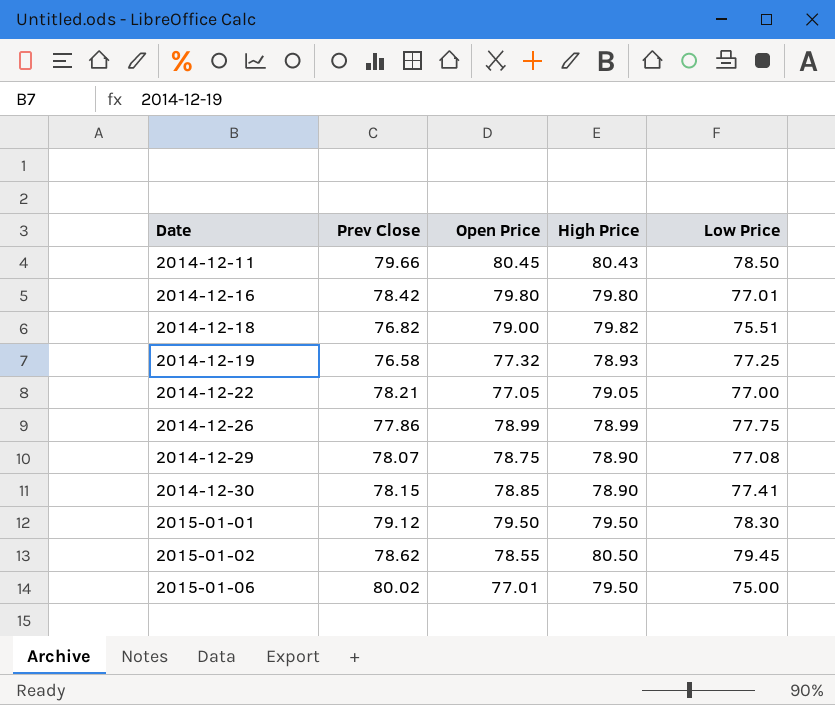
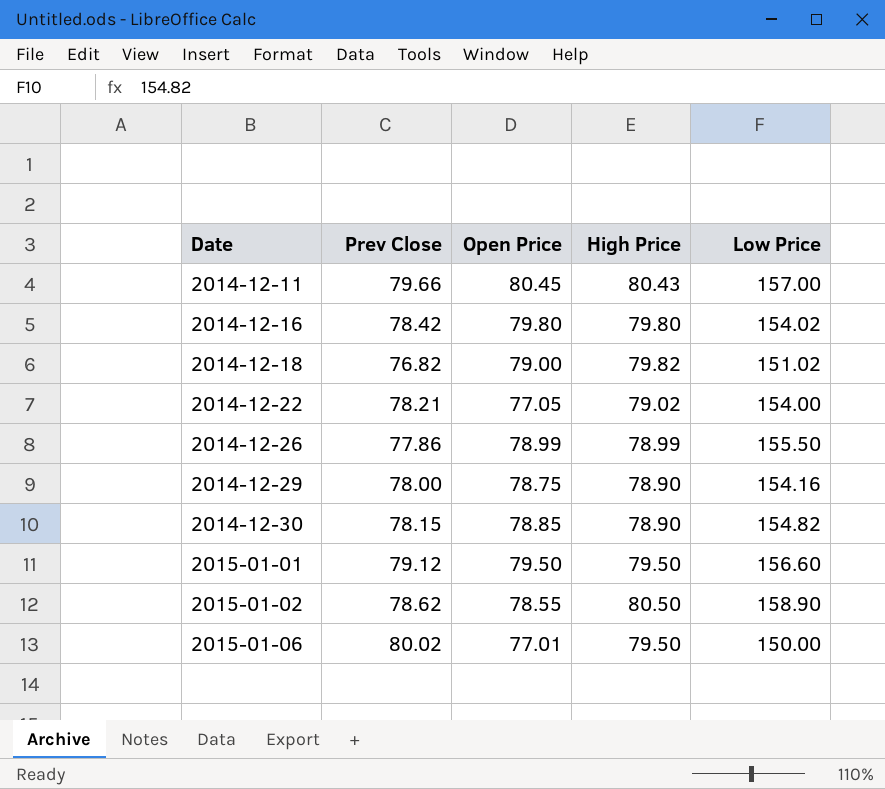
row 2014-12-19: 76.58 | 77.32 | 78.93 | 77.25 -> none
2014-12-11 | Low Price: 78.50 -> 157.00
2014-12-16 | Low Price: 77.01 -> 154.02
2014-12-18 | Low Price: 75.51 -> 151.02
2014-12-22 | High Price: 79.05 -> 79.02
2014-12-22 | Low Price: 77.00 -> 154.00
2014-12-26 | Low Price: 77.75 -> 155.50
2014-12-29 | Prev Close: 78.07 -> 78.00
2014-12-29 | Low Price: 77.08 -> 154.16
2014-12-30 | Low Price: 77.41 -> 154.82
2015-01-01 | Low Price: 78.30 -> 156.60
2015-01-02 | Low Price: 79.45 -> 158.90
2015-01-06 | Low Price: 75.00 -> 150.00

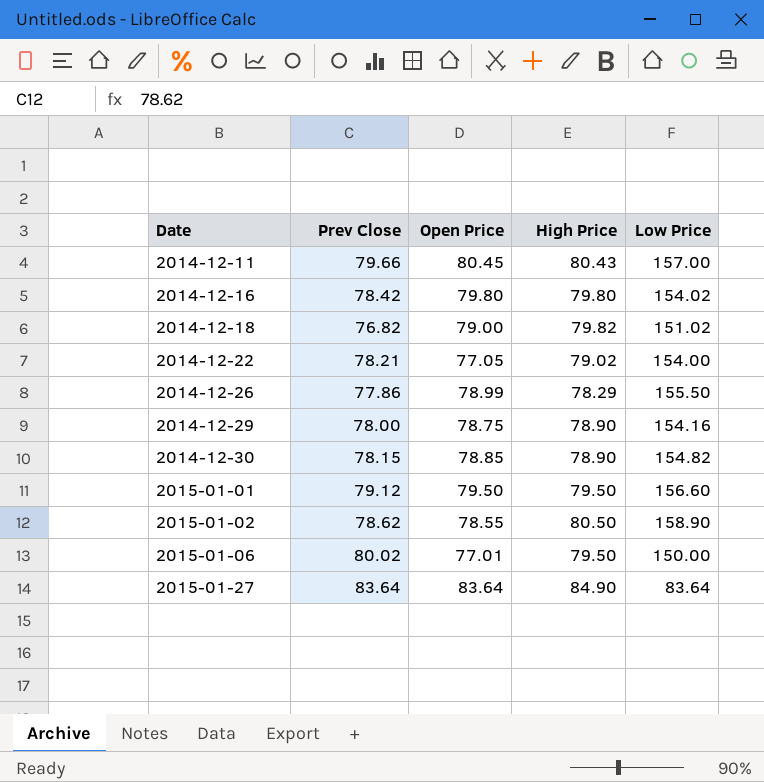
2014-12-26 | High Price: 78.99 -> 78.29
row 2015-01-27: none -> 83.64 | 83.64 | 84.90 | 83.64

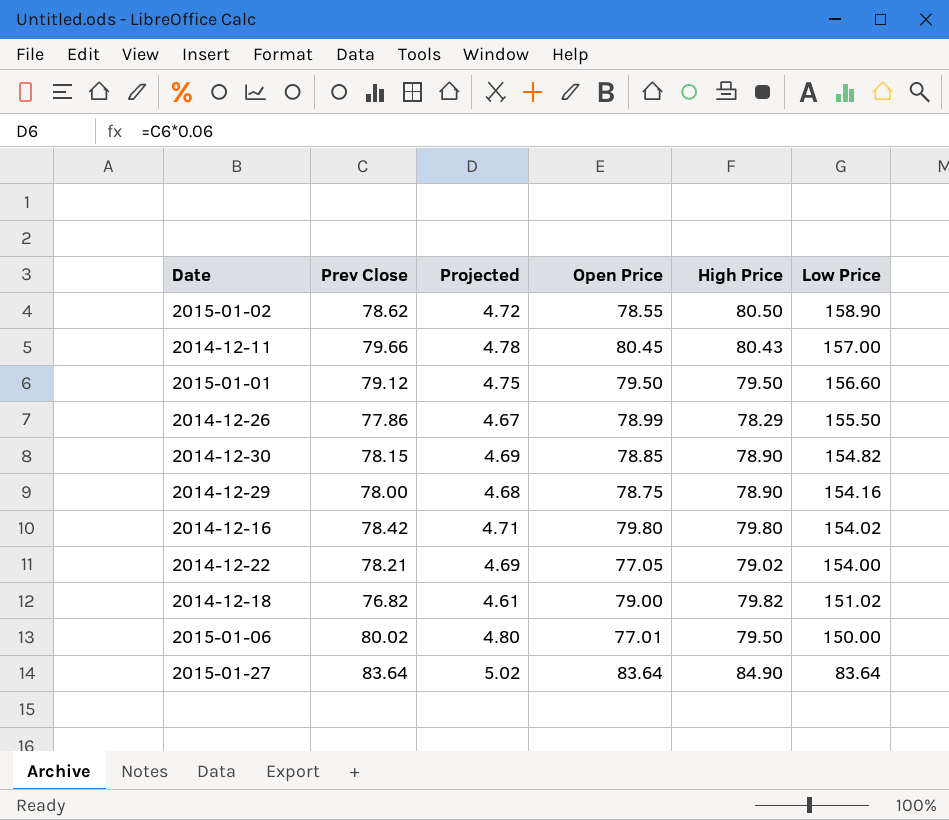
row order: Date ascending -> Low Price descending
column Projected | formula: none -> [Prev Close] * 0.06

